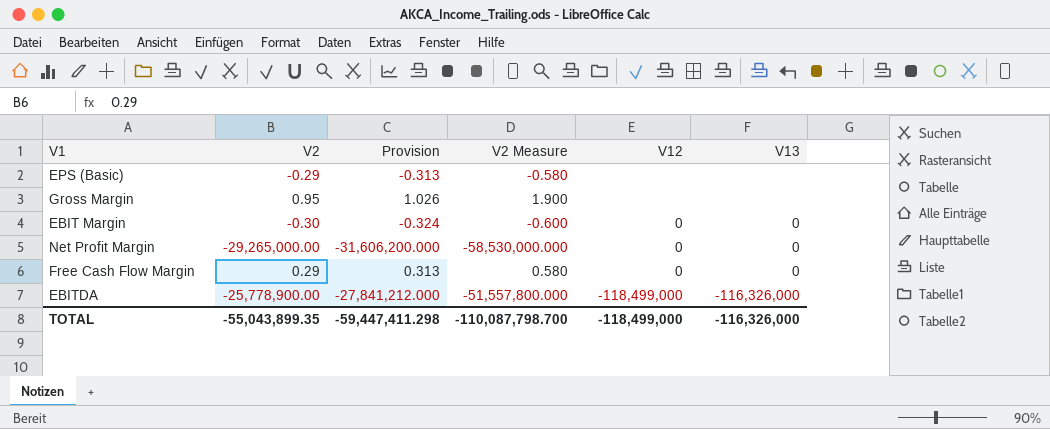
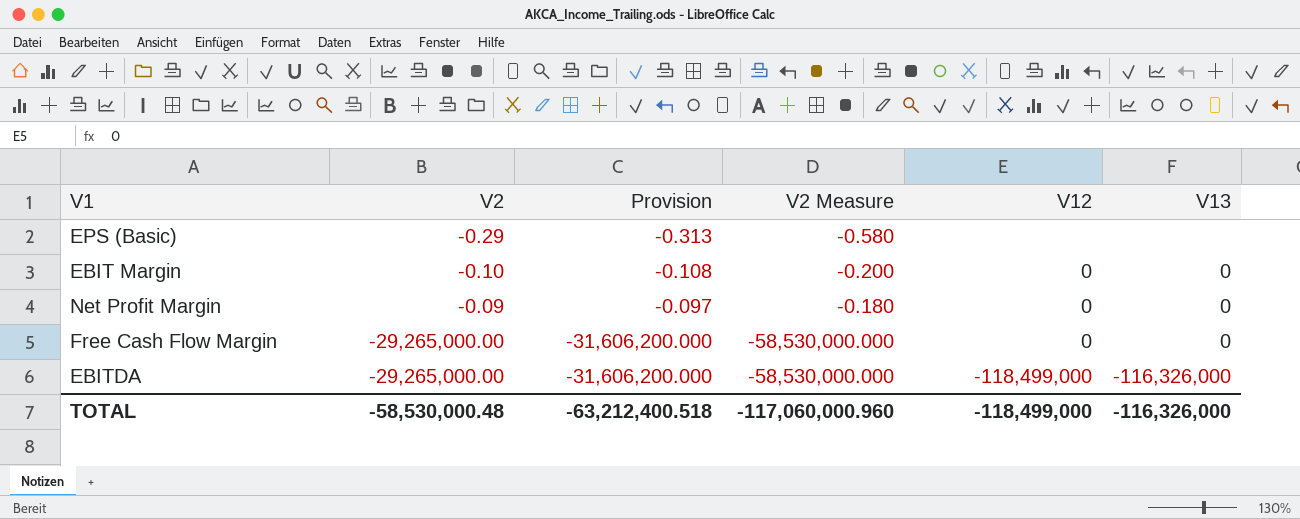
row Gross Margin: 0.95 | 1.026 | 1.900 | none | none -> none
EBIT Margin | V2: -0.30 -> -0.10
EBIT Margin | Provision: -0.324 -> -0.108
EBIT Margin | V2 Measure: -0.600 -> -0.200
Net Profit Margin | V2: -29,265,000.00 -> -0.09
Net Profit Margin | Provision: -31,606,200.000 -> -0.097
Net Profit Margin | V2 Measure: -58,530,000.000 -> -0.180
Free Cash Flow Margin | V2: 0.29 -> -29,265,000.00
Free Cash Flow Margin | Provision: 0.313 -> -31,606,200.000
Free Cash Flow Margin | V2 Measure: 0.580 -> -58,530,000.000
EBITDA | V2: -25,778,900.00 -> -29,265,000.00
EBITDA | Provision: -27,841,212.000 -> -31,606,200.000
EBITDA | V2 Measure: -51,557,800.000 -> -58,530,000.000
TOTAL | V2: -55,043,899.35 -> -58,530,000.48
TOTAL | Provision: -59,447,411.298 -> -63,212,400.518
TOTAL | V2 Measure: -110,087,798.700 -> -117,060,000.960

